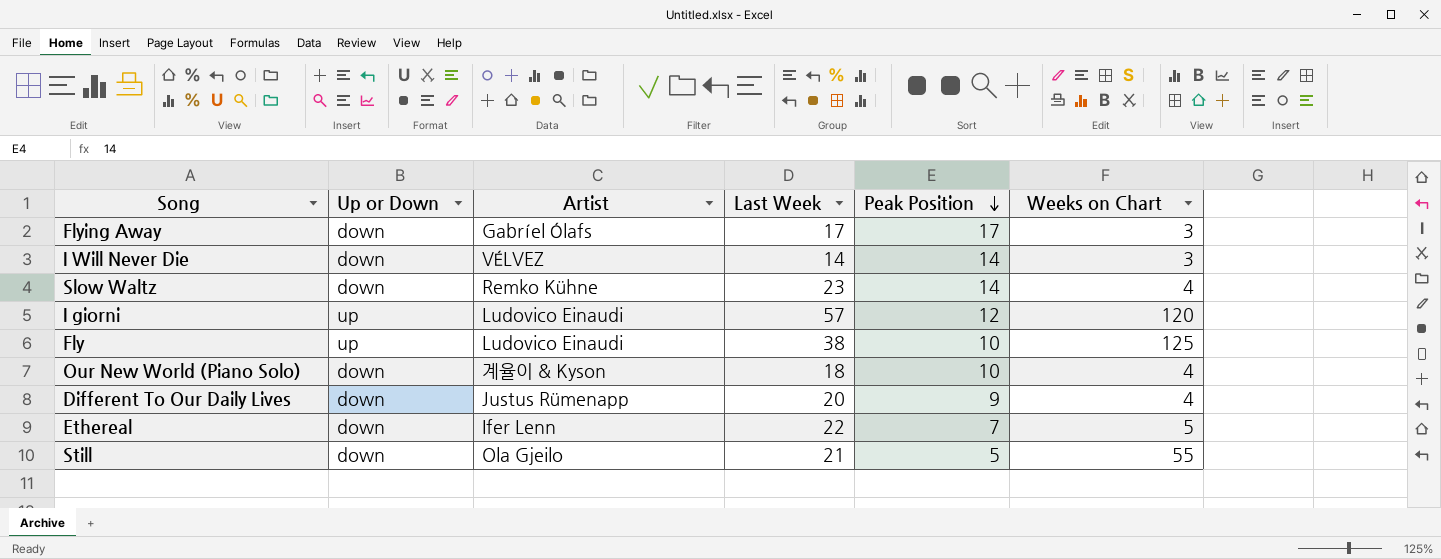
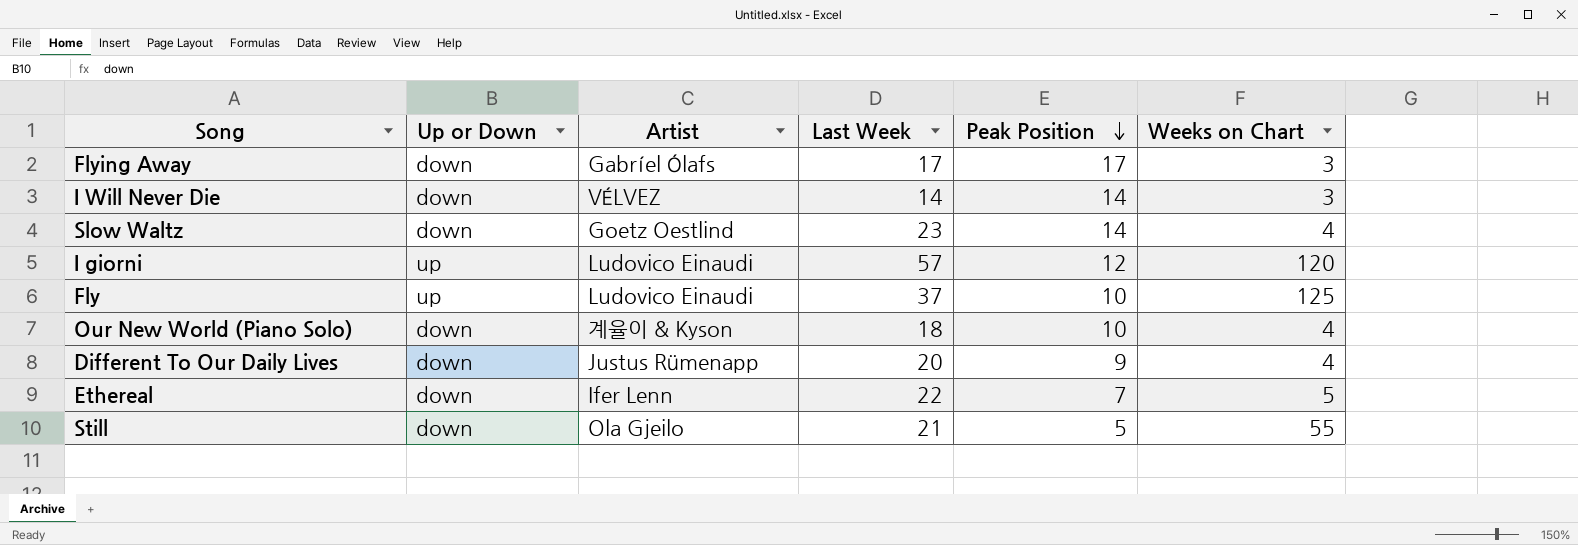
Slow Waltz | Artist: Remko Kühne -> Goetz Oestlind
Fly | Last Week: 38 -> 37

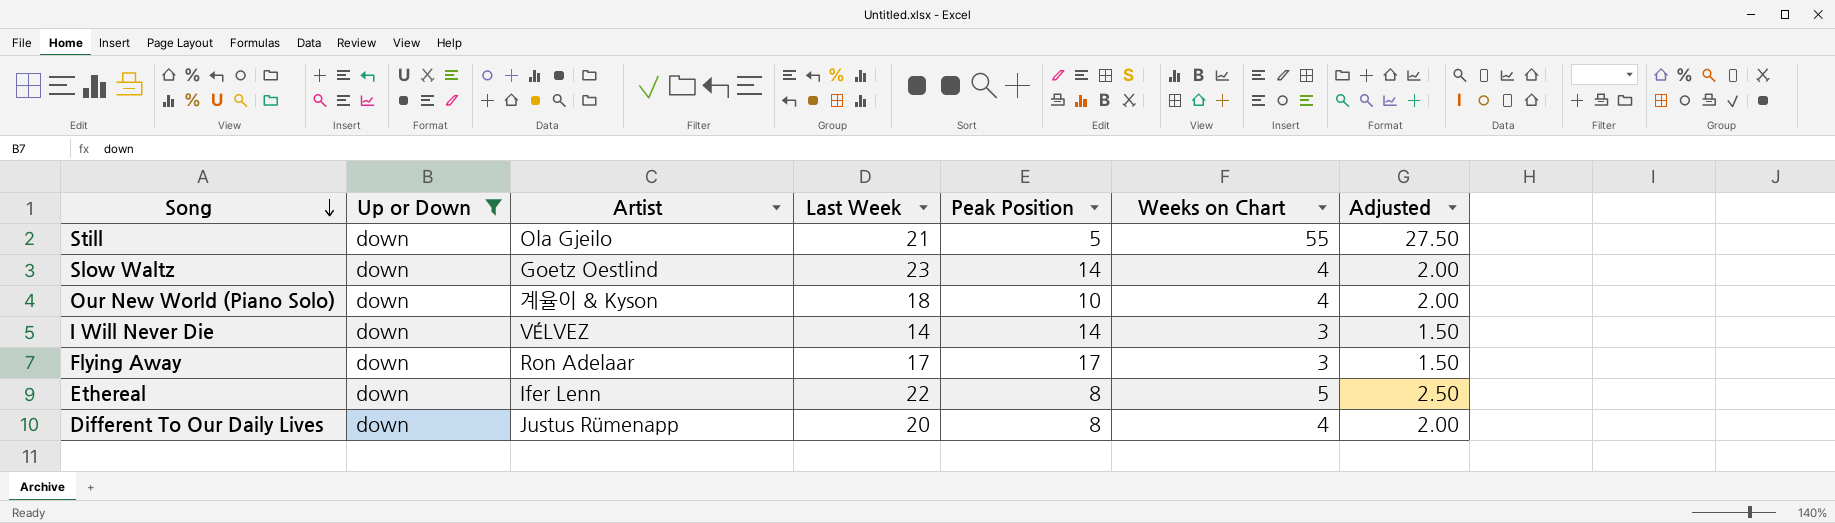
filter: none -> Up or Down = down
row order: Peak Position descending -> Song descending
column Adjusted | formula: none -> [Weeks on Chart] * 0.5
Flying Away | Artist: Gabríel Ólafs -> Ron Adelaar
Ethereal | Peak Position: 7 -> 8
Different To Our Daily Lives | Peak Position: 9 -> 8

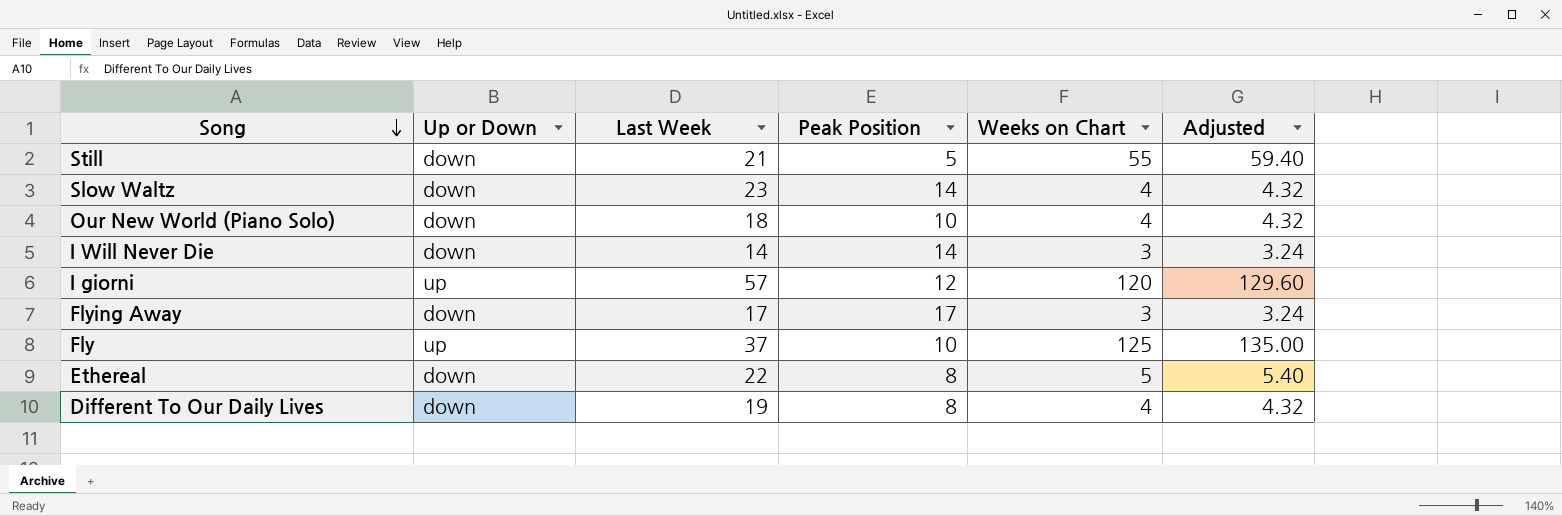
filter: Up or Down = down -> none
column Artist | position: 3 -> none
column Adjusted | formula: [Weeks on Chart] * 0.5 -> [Weeks on Chart] * 1.08
Different To Our Daily Lives | Last Week: 20 -> 19

